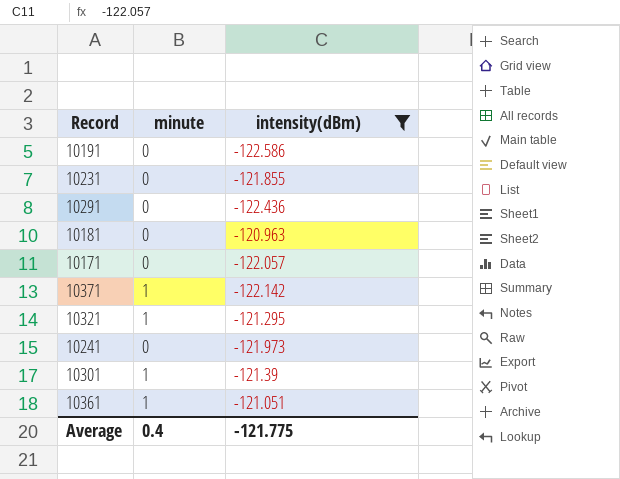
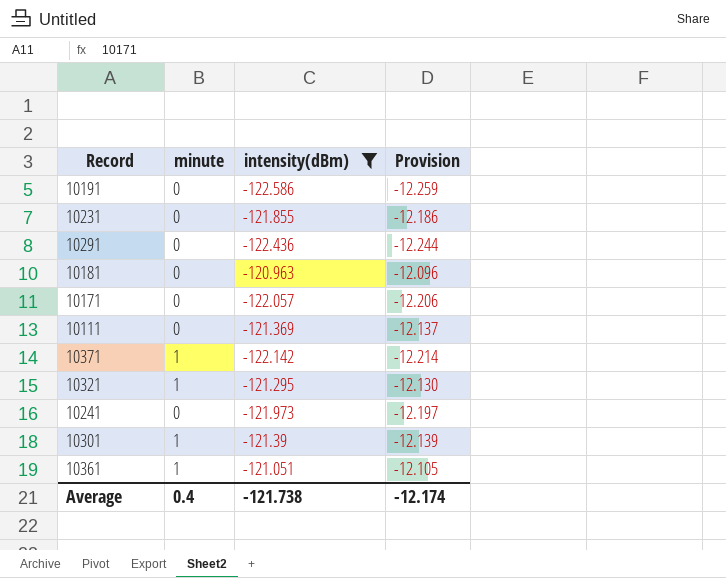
column Provision | formula: none -> [intensity(dBm)] * 0.1
row 10111: none -> 0 | -121.369 | -12.137
Average | intensity(dBm): -121.775 -> -121.738

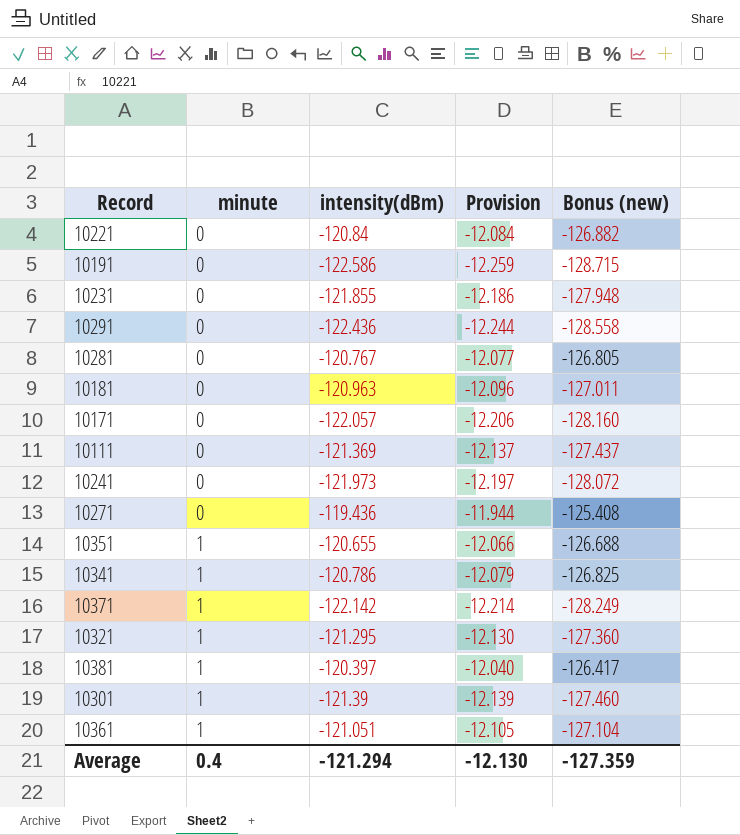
filter: intensity(dBm) <= -120.963 -> none
row order: none -> minute ascending
column Bonus (new) | formula: none -> [intensity(dBm)] * 1.05
Average | intensity(dBm): -121.738 -> -121.294
Average | Provision: -12.174 -> -12.130

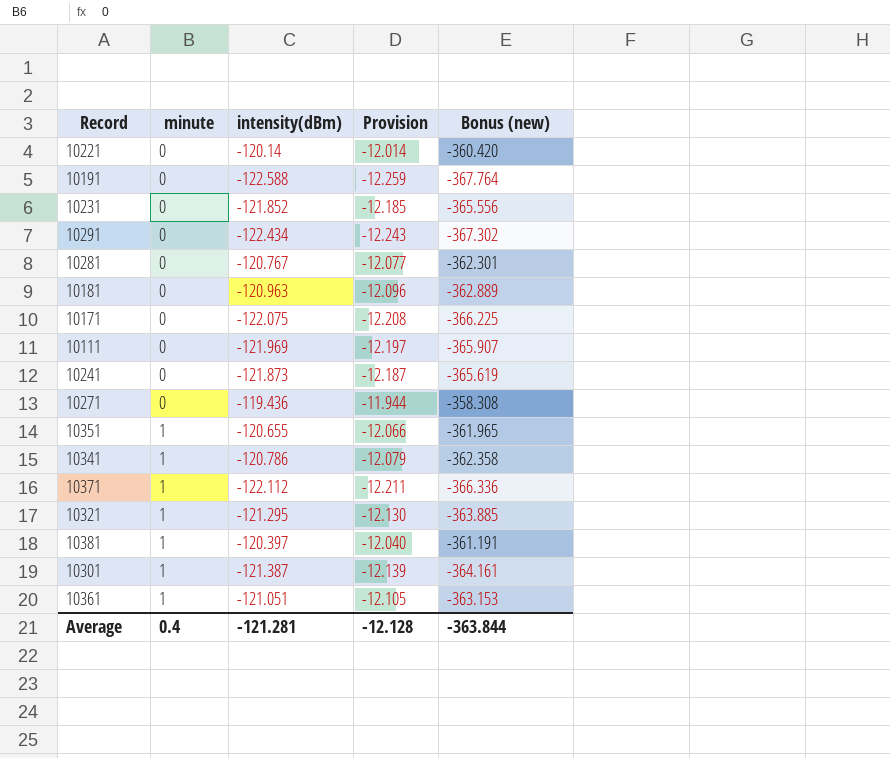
column Bonus (new) | formula: [intensity(dBm)] * 1.05 -> [intensity(dBm)] * 3
10221 | intensity(dBm): -120.84 -> -120.14
10221 | Provision: -12.084 -> -12.014
10191 | intensity(dBm): -122.586 -> -122.588
10231 | intensity(dBm): -121.855 -> -121.852
10231 | Provision: -12.186 -> -12.185
10291 | intensity(dBm): -122.436 -> -122.434
10291 | Provision: -12.244 -> -12.243
10171 | intensity(dBm): -122.057 -> -122.075
10171 | Provision: -12.206 -> -12.208
10111 | intensity(dBm): -121.369 -> -121.969
10111 | Provision: -12.137 -> -12.197
10241 | intensity(dBm): -121.973 -> -121.873
10241 | Provision: -12.197 -> -12.187
10371 | intensity(dBm): -122.142 -> -122.112
10371 | Provision: -12.214 -> -12.211
10301 | intensity(dBm): -121.39 -> -121.387
Average | intensity(dBm): -121.294 -> -121.281
Average | Provision: -12.130 -> -12.128
Average | Bonus (new): -127.359 -> -363.844

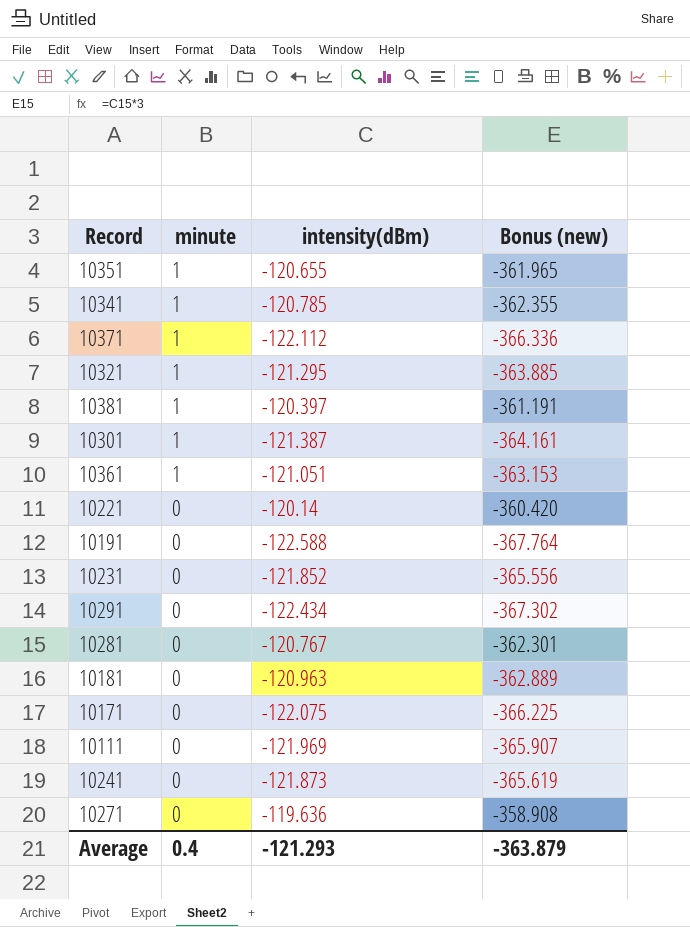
row order: minute ascending -> minute descending
column Provision | formula: [intensity(dBm)] * 0.1 -> none
10341 | intensity(dBm): -120.786 -> -120.785
10341 | Bonus (new): -362.358 -> -362.355
10271 | intensity(dBm): -119.436 -> -119.636
10271 | Bonus (new): -358.308 -> -358.908
Average | intensity(dBm): -121.281 -> -121.293
Average | Bonus (new): -363.844 -> -363.879

